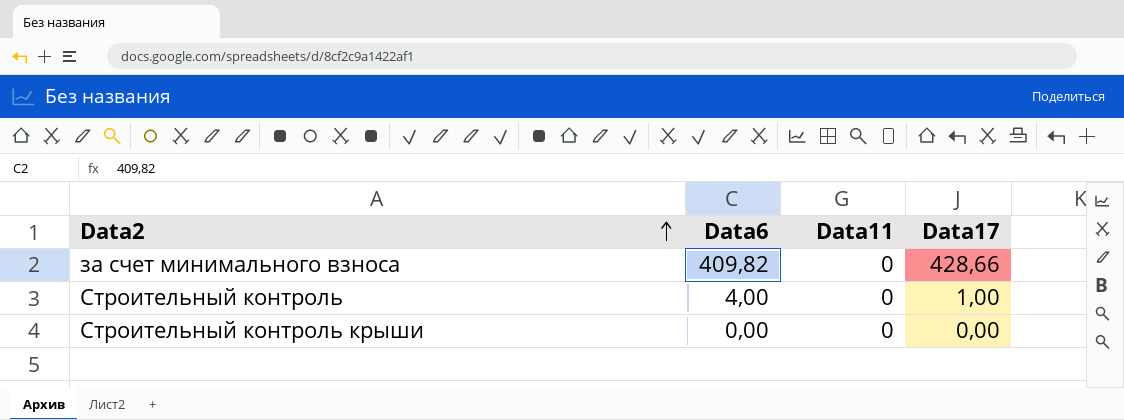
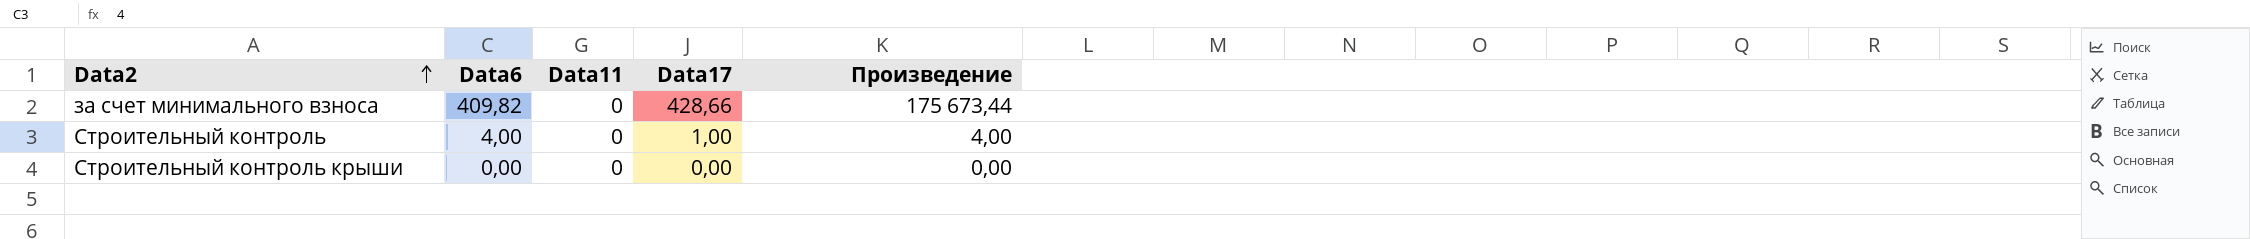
column Произведение | formula: none -> [Data6] * [Data17]

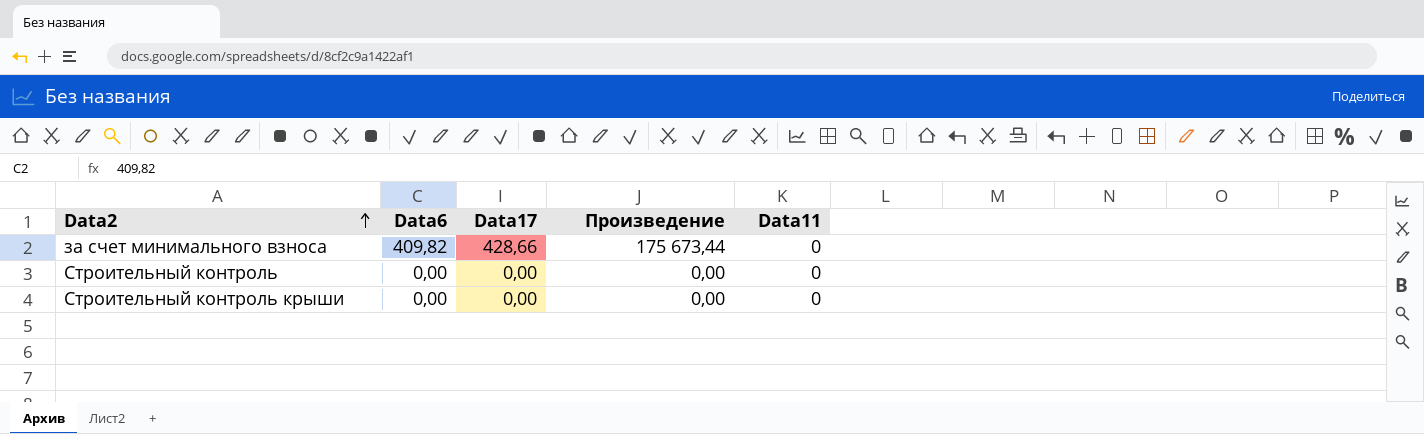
column Data11 | position: 3 -> 5
Строительный контроль | Data6: 4,00 -> 0,00
Строительный контроль | Data17: 1,00 -> 0,00
Строительный контроль | Произведение: 4,00 -> 0,00

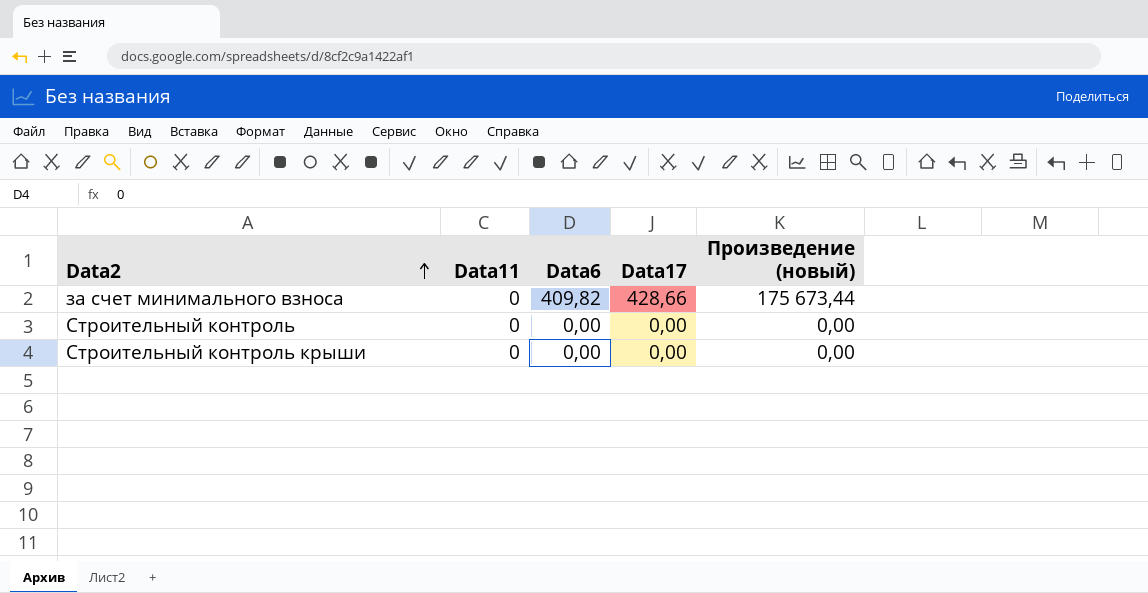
column Data11 | position: 5 -> 2
column name: Произведение -> Произведение (новый)

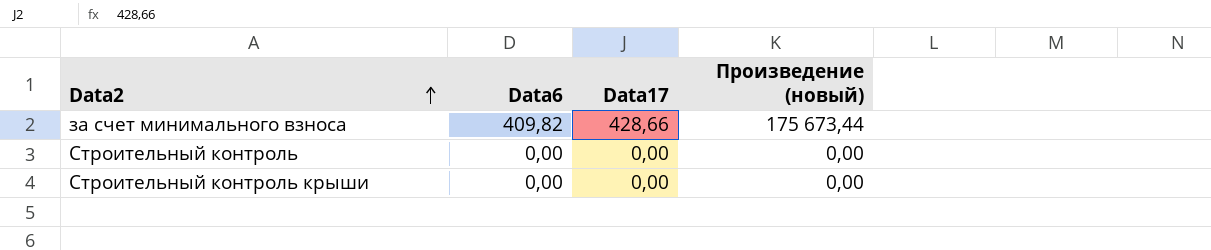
column Data11 | position: 2 -> none

